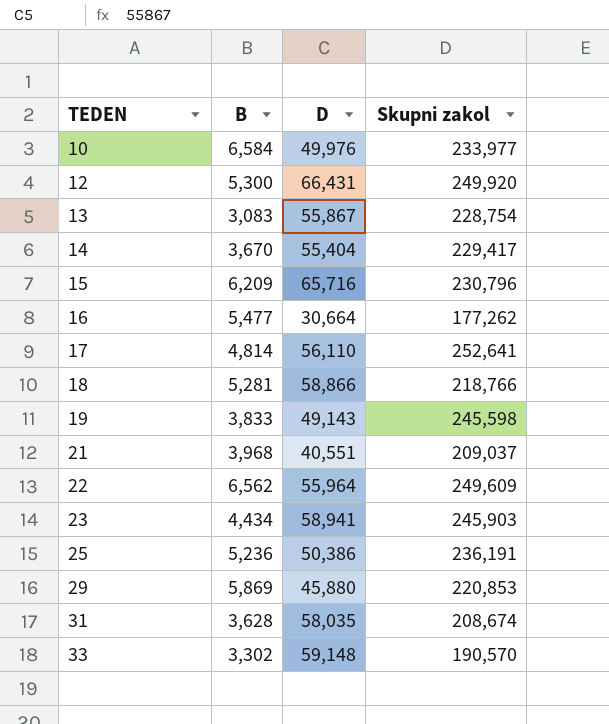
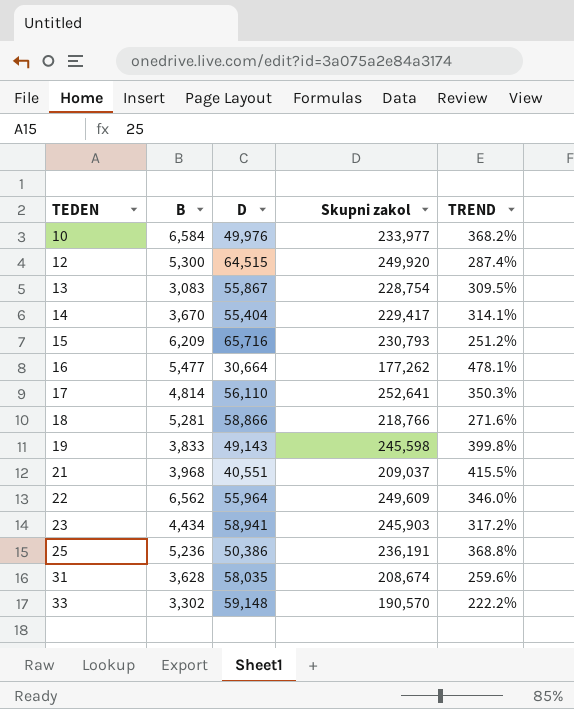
column TREND | formula: none -> ([Skupni zakol] - [D]) / [D]
row 29: 5,869 | 45,880 | 220,853 -> none
12 | D: 66,431 -> 64,515
15 | Skupni zakol: 230,796 -> 230,793

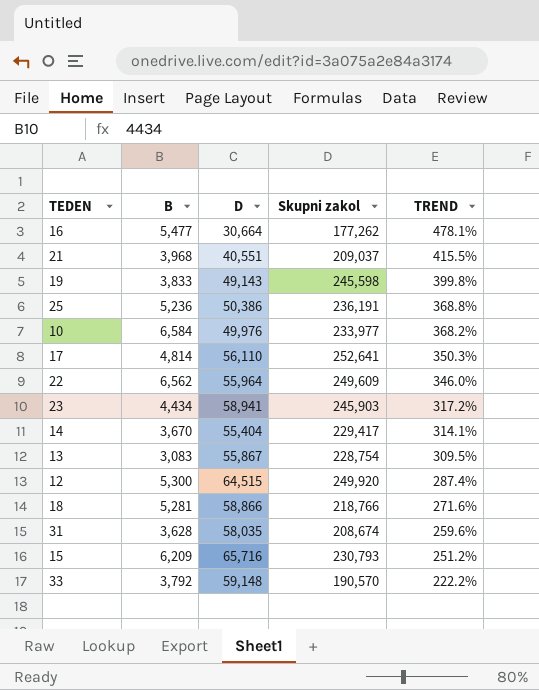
row order: TEDEN ascending -> TREND descending
33 | B: 3,302 -> 3,792

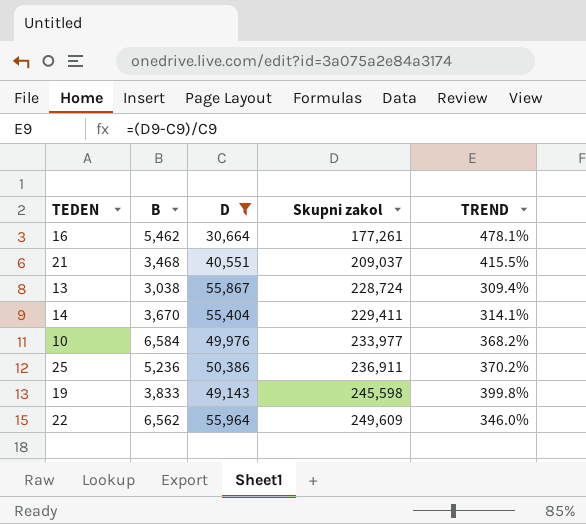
filter: none -> D <= 55,964
row order: TREND descending -> Skupni zakol ascending
16 | B: 5,477 -> 5,462
16 | Skupni zakol: 177,262 -> 177,261
21 | B: 3,968 -> 3,468
13 | B: 3,083 -> 3,038
13 | Skupni zakol: 228,754 -> 228,724
13 | TREND: 309.5% -> 309.4%
14 | Skupni zakol: 229,417 -> 229,411
25 | Skupni zakol: 236,191 -> 236,911
25 | TREND: 368.8% -> 370.2%

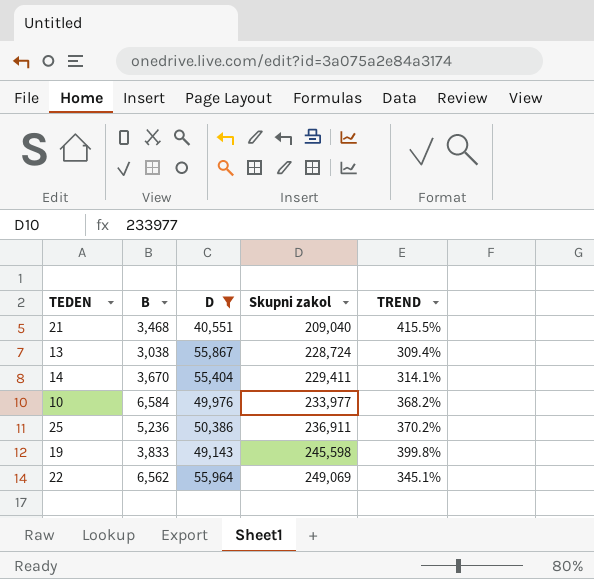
row 16: 5,462 | 30,664 | 177,261 | 478.1% -> none
21 | Skupni zakol: 209,037 -> 209,040
22 | Skupni zakol: 249,609 -> 249,069
22 | TREND: 346.0% -> 345.1%

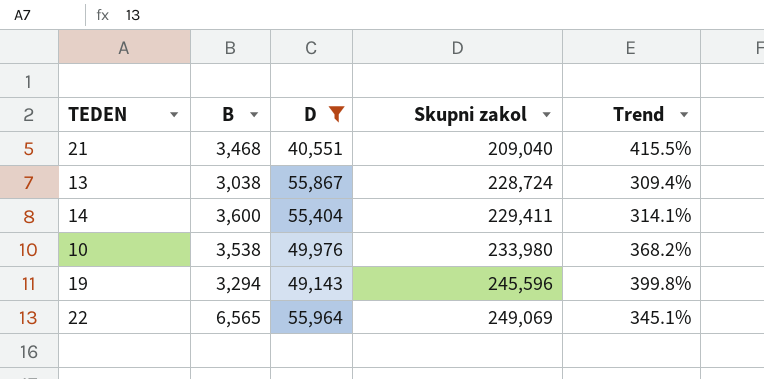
column name: TREND -> Trend
row 25: 5,236 | 50,386 | 236,911 | 370.2% -> none
14 | B: 3,670 -> 3,600
10 | B: 6,584 -> 3,538
10 | Skupni zakol: 233,977 -> 233,980
19 | B: 3,833 -> 3,294
19 | Skupni zakol: 245,598 -> 245,596
22 | B: 6,562 -> 6,565

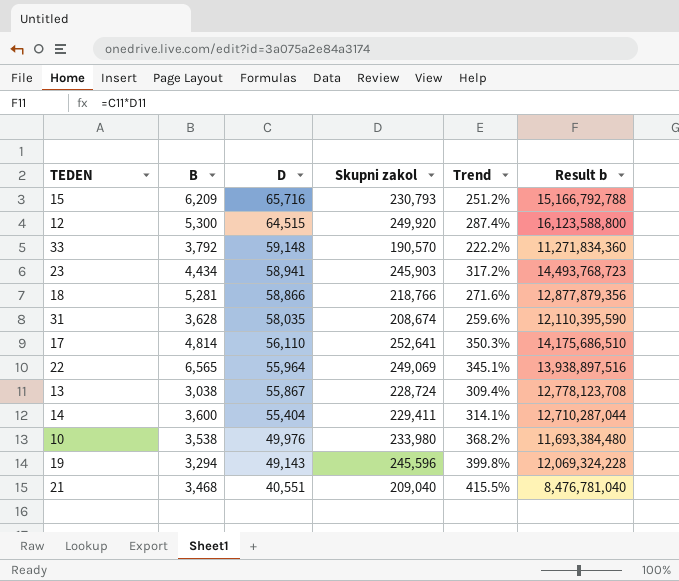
filter: D <= 55,964 -> none
row order: Skupni zakol ascending -> D descending
column Result b | formula: none -> [D] * [Skupni zakol]

